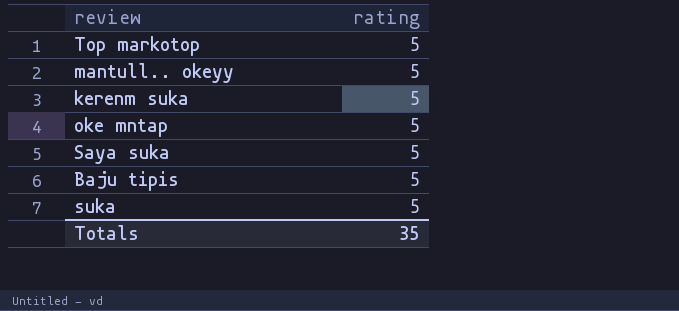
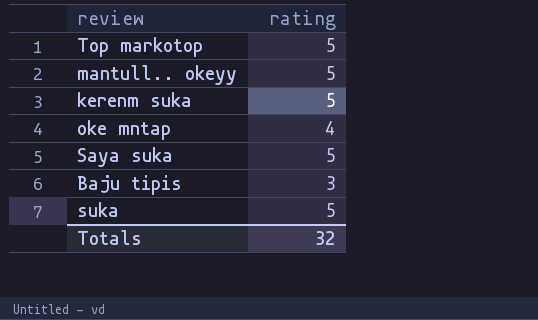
oke mntap | rating: 5 -> 4
Baju tipis | rating: 5 -> 3
Totals | rating: 35 -> 32

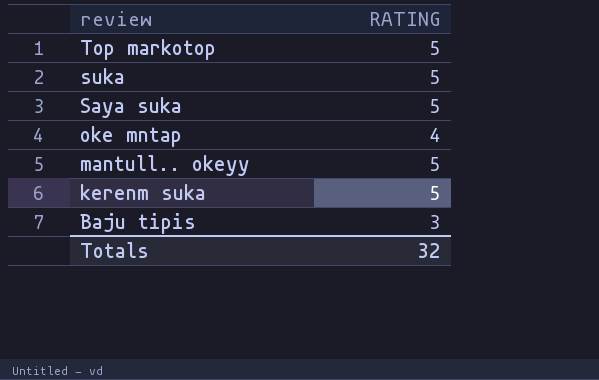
row order: none -> review descending
column name: rating -> RATING

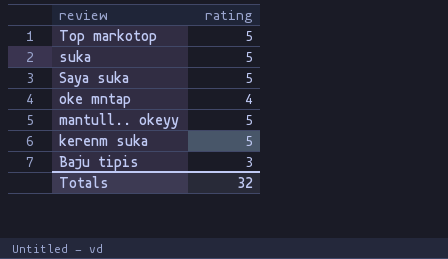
column name: RATING -> rating

